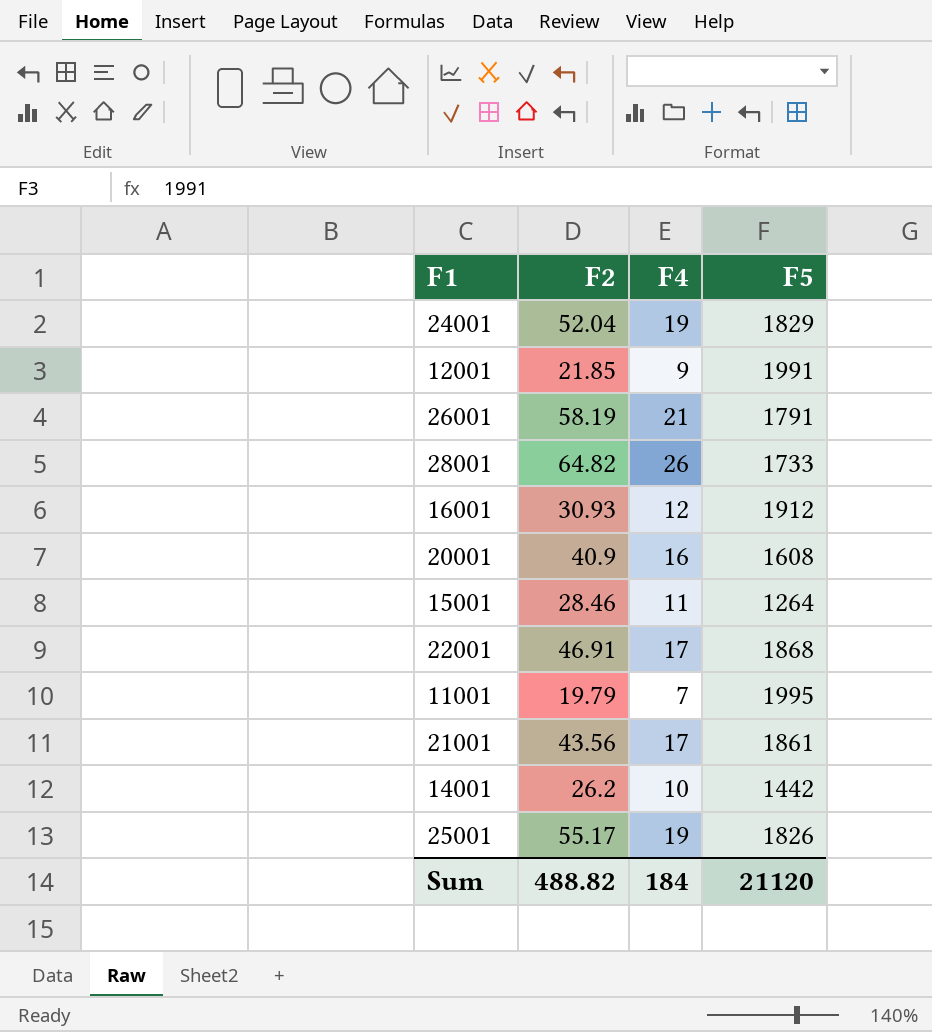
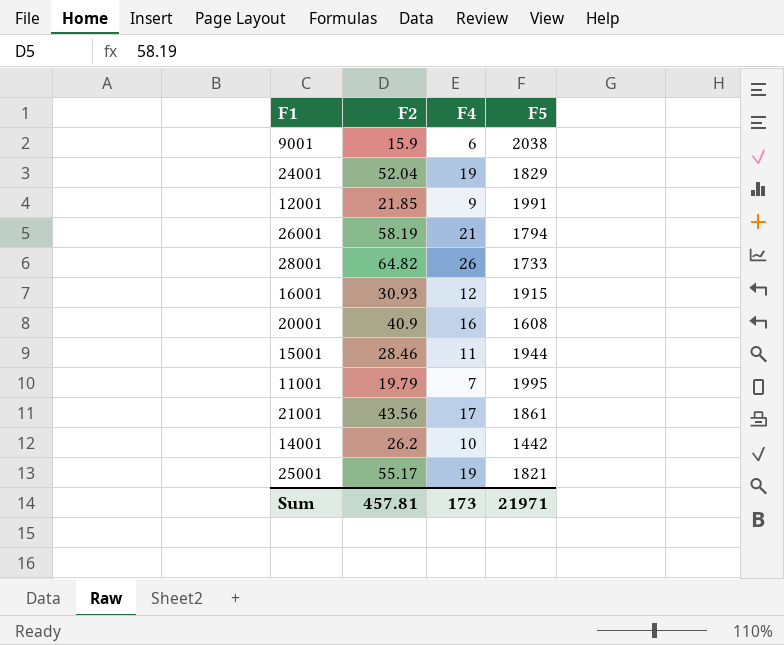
row 22001: 46.91 | 17 | 1868 -> none
row 9001: none -> 15.9 | 6 | 2038
26001 | F5: 1791 -> 1794
16001 | F5: 1912 -> 1915
15001 | F5: 1264 -> 1944
25001 | F5: 1826 -> 1821
Sum | F2: 488.82 -> 457.81
Sum | F4: 184 -> 173
Sum | F5: 21120 -> 21971

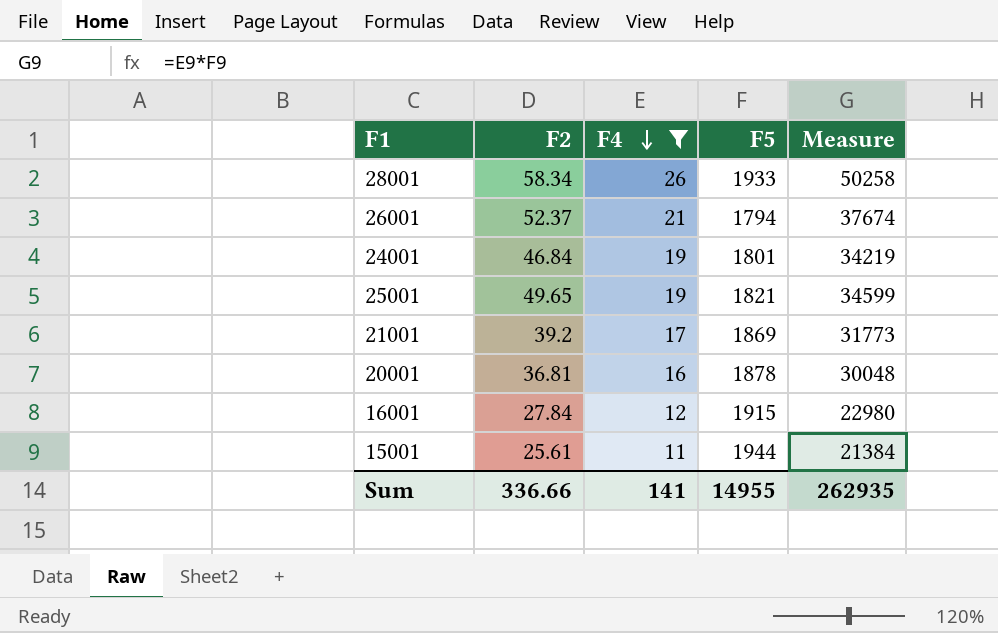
filter: none -> F4 >= 11
row order: none -> F4 descending
column Measure | formula: none -> [F4] * [F5]
28001 | F2: 64.82 -> 58.34
28001 | F5: 1733 -> 1933
26001 | F2: 58.19 -> 52.37
24001 | F2: 52.04 -> 46.84
24001 | F5: 1829 -> 1801
25001 | F2: 55.17 -> 49.65
21001 | F2: 43.56 -> 39.2
21001 | F5: 1861 -> 1869
20001 | F2: 40.9 -> 36.81
20001 | F5: 1608 -> 1878
16001 | F2: 30.93 -> 27.84
15001 | F2: 28.46 -> 25.61
Sum | F2: 457.81 -> 336.66
Sum | F4: 173 -> 141
Sum | F5: 21971 -> 14955

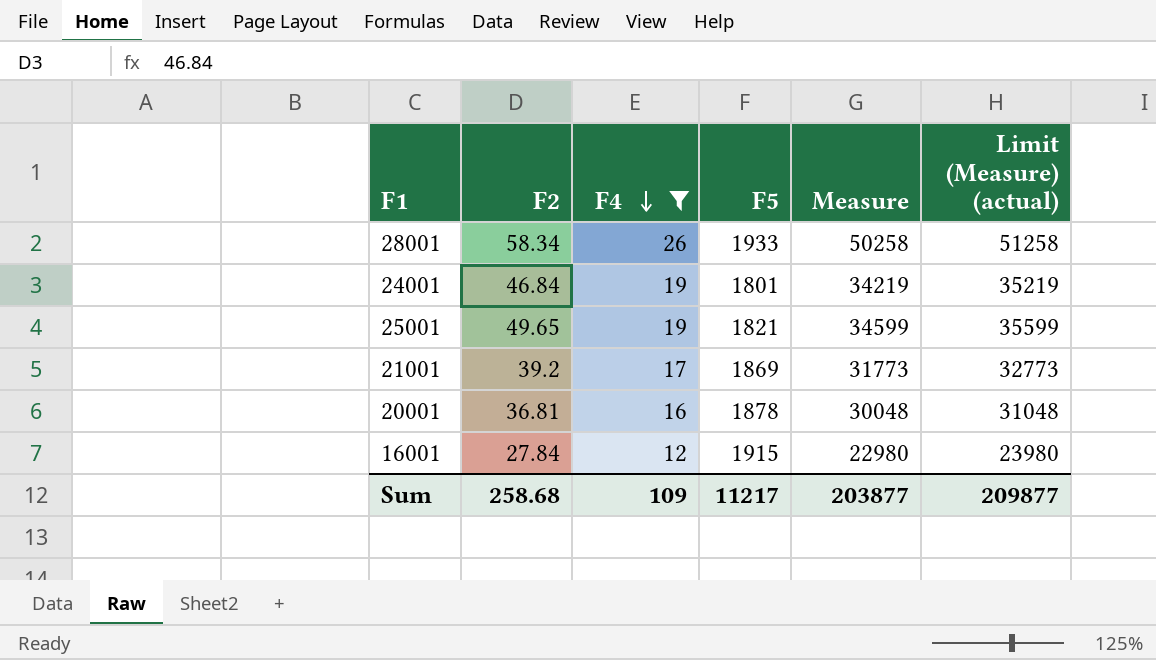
column Limit (Measure) (actual) | formula: none -> [Measure] + 1000
row 26001: 52.37 | 21 | 1794 | 37674 -> none
row 15001: 25.61 | 11 | 1944 | 21384 -> none
Sum | F2: 336.66 -> 258.68
Sum | F4: 141 -> 109
Sum | F5: 14955 -> 11217
Sum | Measure: 262935 -> 203877

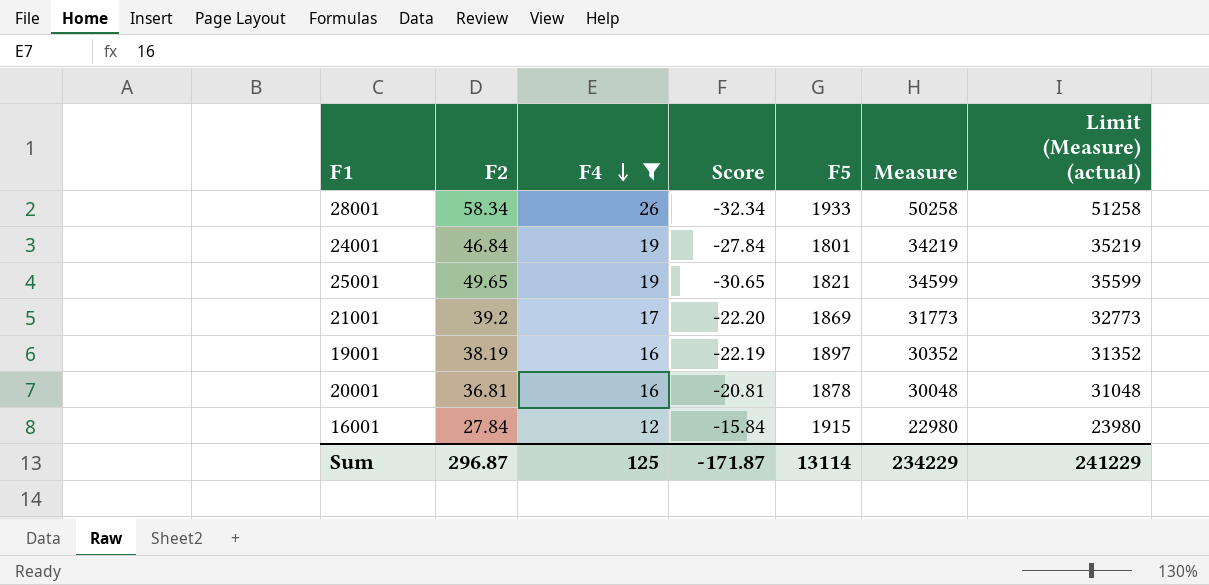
column Score | formula: none -> [F4] - [F2]
row 19001: none -> 38.19 | 16 | -22.19 | 1897 | 30352 | 31352
Sum | F2: 258.68 -> 296.87
Sum | F4: 109 -> 125
Sum | F5: 11217 -> 13114
Sum | Measure: 203877 -> 234229
Sum | Limit (Measure) (actual): 209877 -> 241229

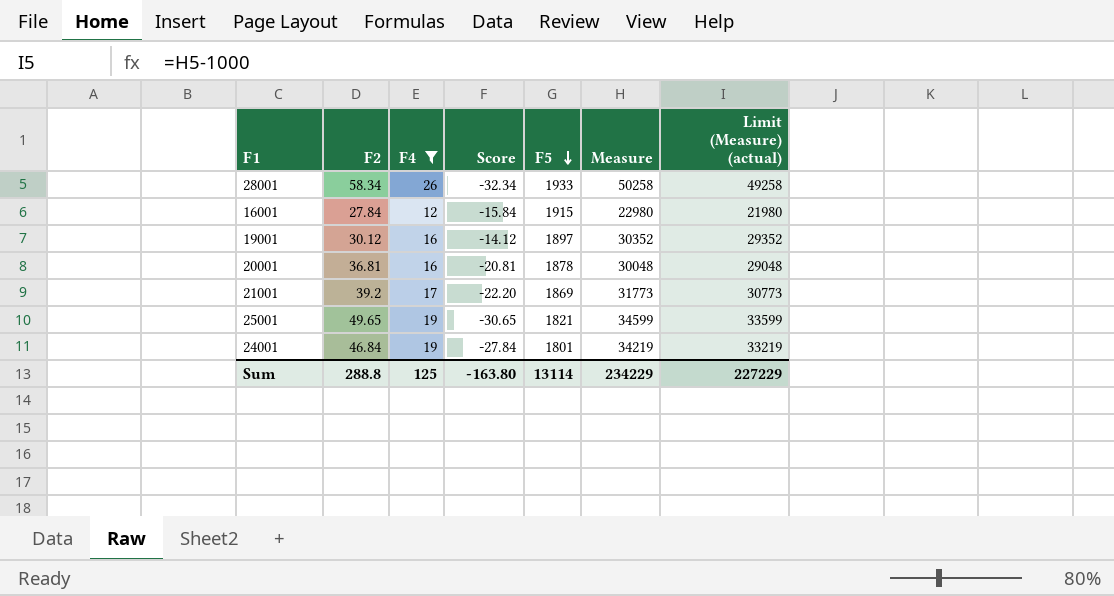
row order: F4 descending -> F5 descending
column Limit (Measure) (actual) | formula: [Measure] + 1000 -> [Measure] - 1000
19001 | F2: 38.19 -> 30.12
19001 | Score: -22.19 -> -14.12
Sum | F2: 296.87 -> 288.8
Sum | Score: -171.87 -> -163.80
Sum | Limit (Measure) (actual): 241229 -> 227229

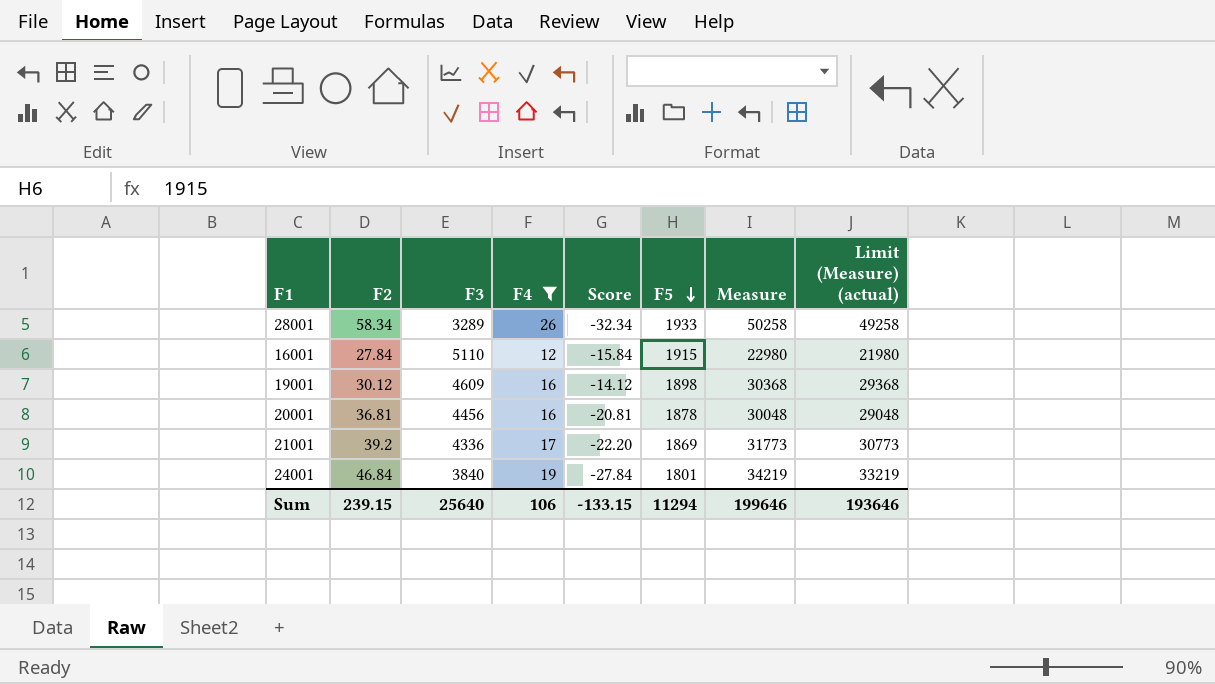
column F3 | position: none -> 3
row 25001: 49.65 | 19 | -30.65 | 1821 | 34599 | 33599 -> none
19001 | F5: 1897 -> 1898
19001 | Measure: 30352 -> 30368
19001 | Limit (Measure) (actual): 29352 -> 29368
Sum | F2: 288.8 -> 239.15
Sum | F4: 125 -> 106
Sum | Score: -163.80 -> -133.15
Sum | F5: 13114 -> 11294
Sum | Measure: 234229 -> 199646
Sum | Limit (Measure) (actual): 227229 -> 193646

